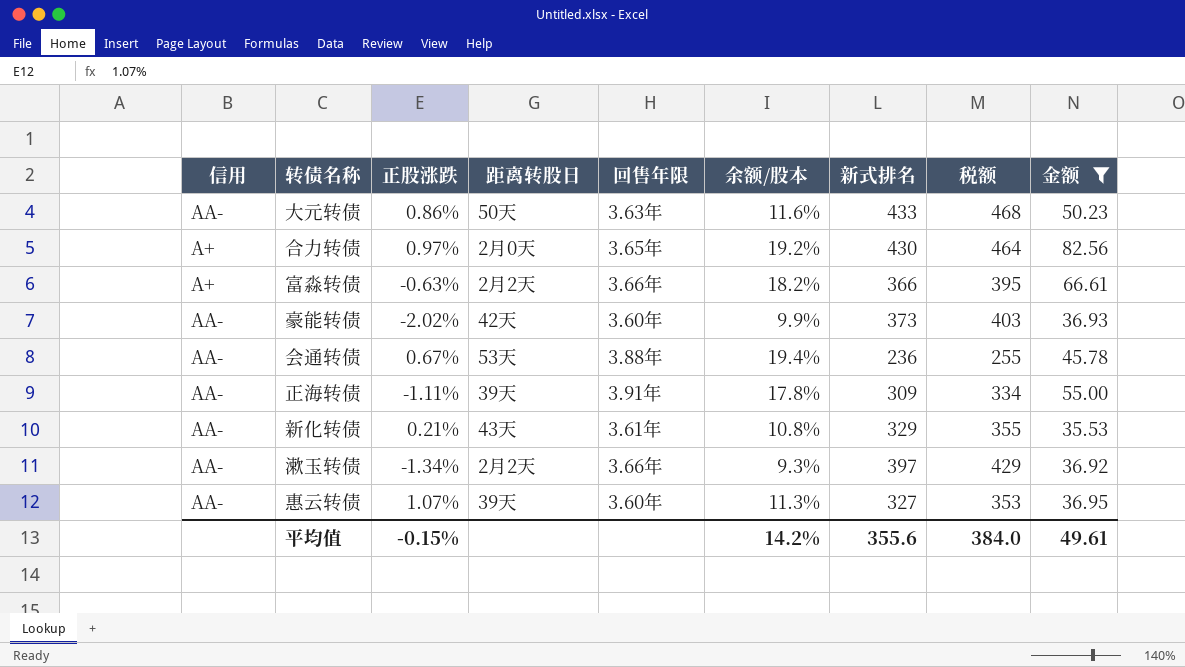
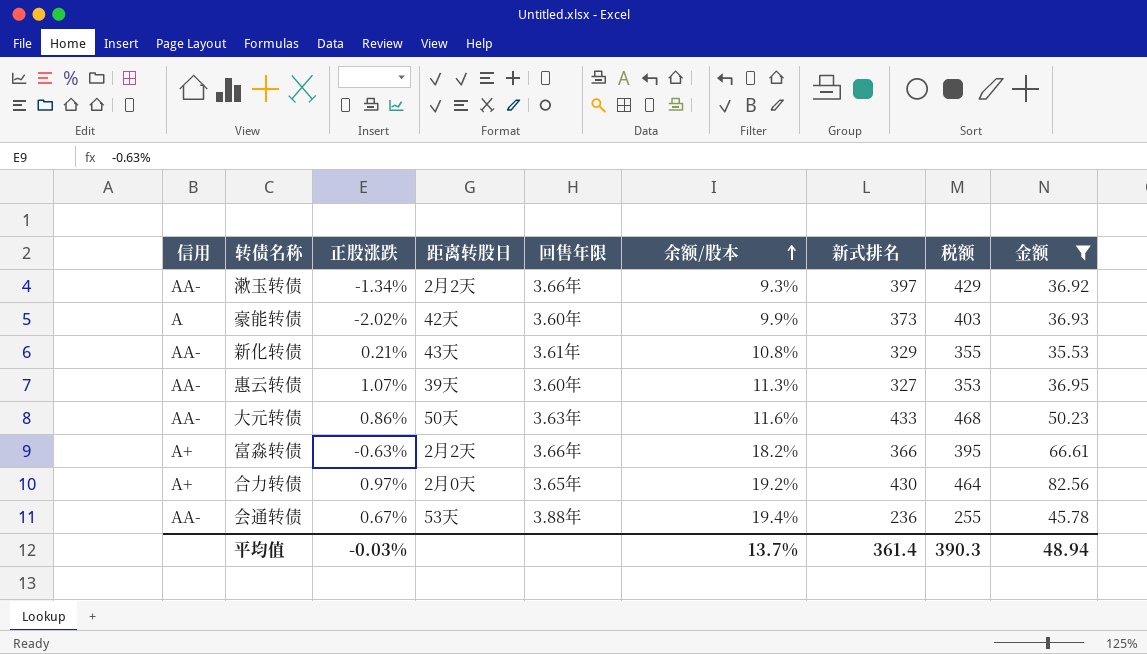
row order: none -> 余额/股本 ascending
row 正海转债: AA- | -1.11% | 39天 | 3.91年 | 17.8% | 309 | 334 | 55.00 -> none
豪能转债 | 信用: AA- -> A
平均值 | 正股涨跌: -0.15% -> -0.03%
平均值 | 余额/股本: 14.2% -> 13.7%
平均值 | 新式排名: 355.6 -> 361.4
平均值 | 税额: 384.0 -> 390.3
平均值 | 金额: 49.61 -> 48.94

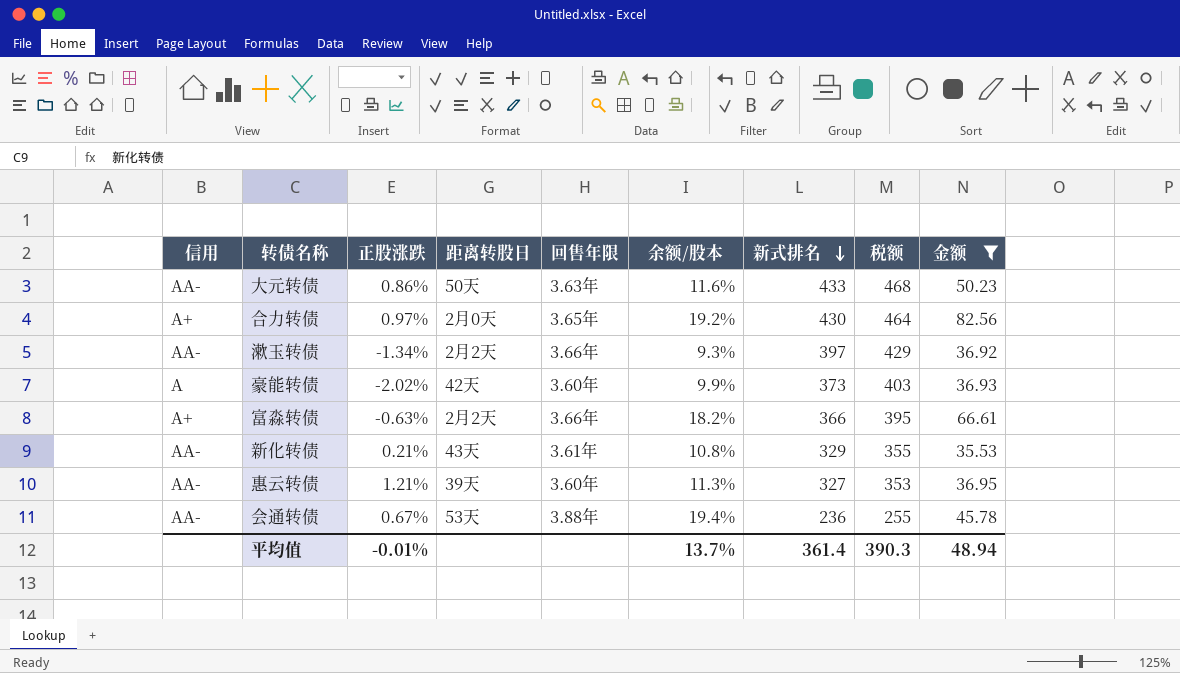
row order: 余额/股本 ascending -> 新式排名 descending
惠云转债 | 正股涨跌: 1.07% -> 1.21%
平均值 | 正股涨跌: -0.03% -> -0.01%

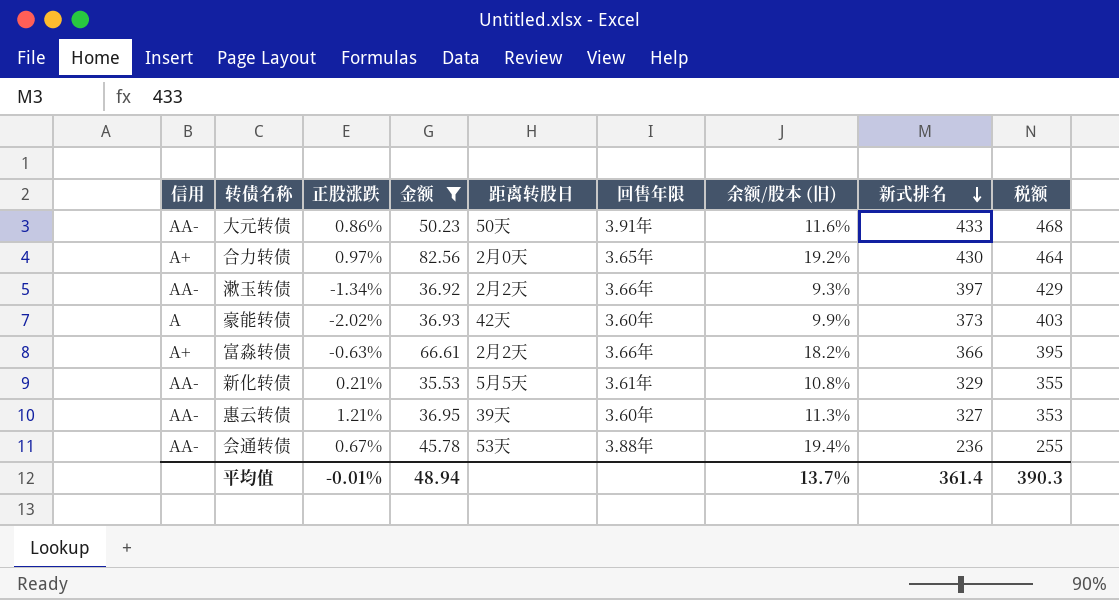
column 金额 | position: 9 -> 4
column name: 余额/股本 -> 余额/股本 (旧)
大元转债 | 回售年限: 3.63年 -> 3.91年
新化转债 | 距离转股日: 43天 -> 5月5天

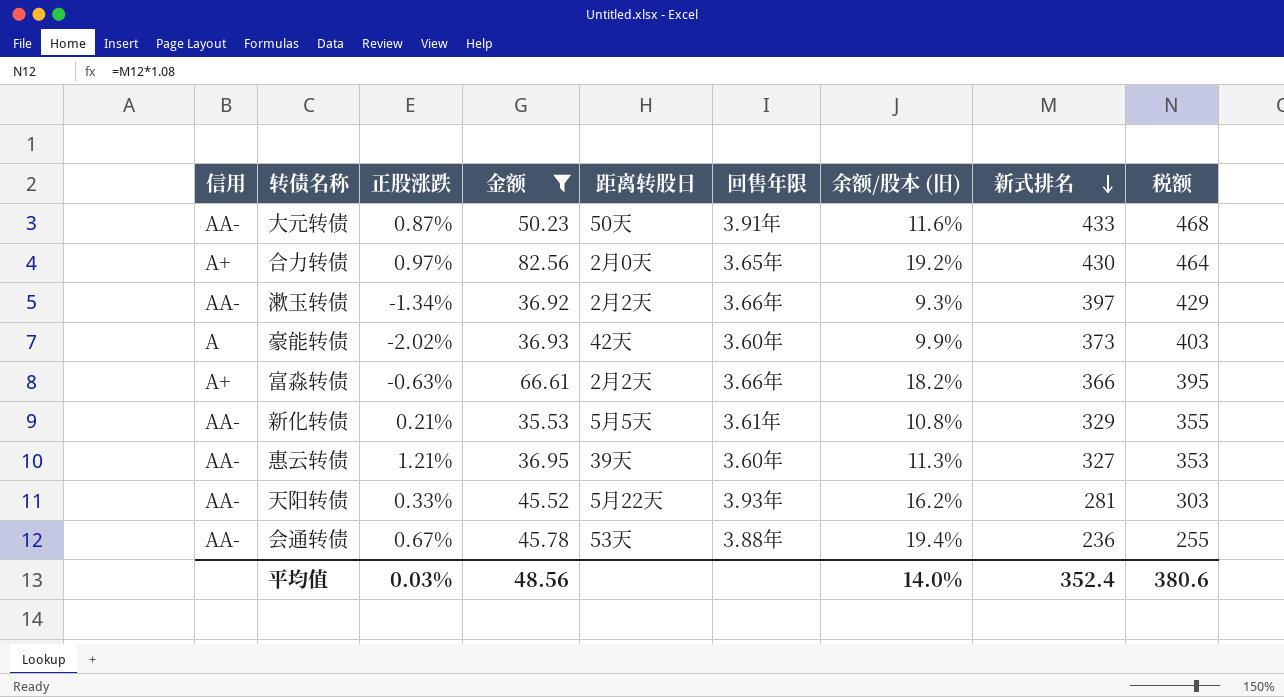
大元转债 | 正股涨跌: 0.86% -> 0.87%
row 天阳转债: none -> AA- | 0.33% | 45.52 | 5月22天 | 3.93年 | 16.2% | 281 | 303
平均值 | 正股涨跌: -0.01% -> 0.03%
平均值 | 金额: 48.94 -> 48.56
平均值 | 余额/股本 (旧): 13.7% -> 14.0%
平均值 | 新式排名: 361.4 -> 352.4
平均值 | 税额: 390.3 -> 380.6

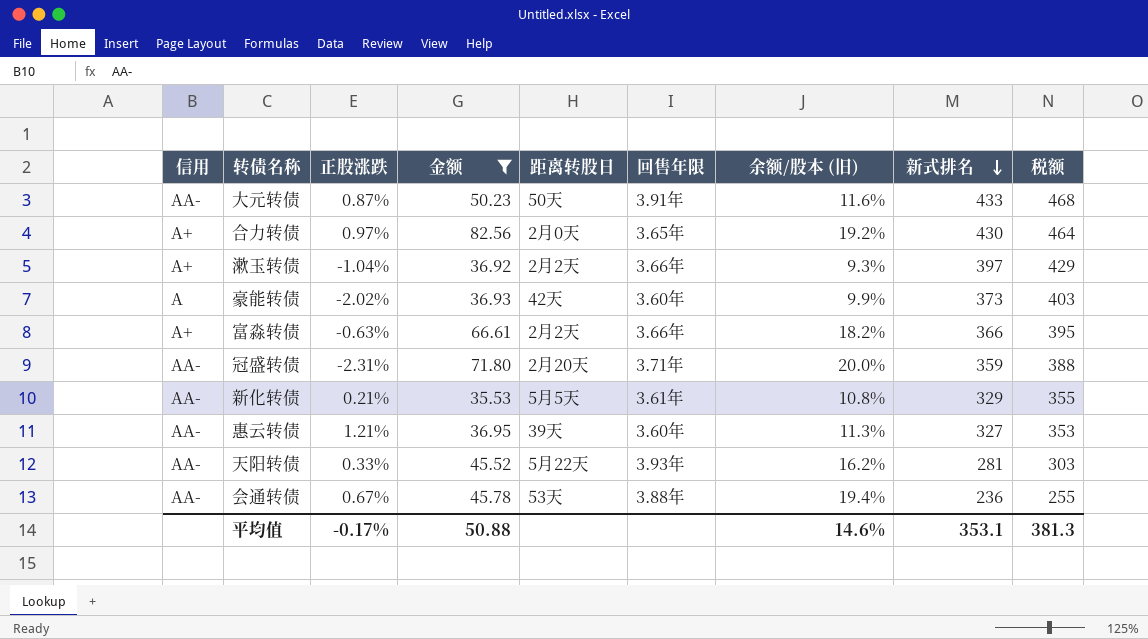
漱玉转债 | 信用: AA- -> A+
漱玉转债 | 正股涨跌: -1.34% -> -1.04%
row 冠盛转债: none -> AA- | -2.31% | 71.80 | 2月20天 | 3.71年 | 20.0% | 359 | 388
平均值 | 正股涨跌: 0.03% -> -0.17%
平均值 | 金额: 48.56 -> 50.88
平均值 | 余额/股本 (旧): 14.0% -> 14.6%
平均值 | 新式排名: 352.4 -> 353.1
平均值 | 税额: 380.6 -> 381.3

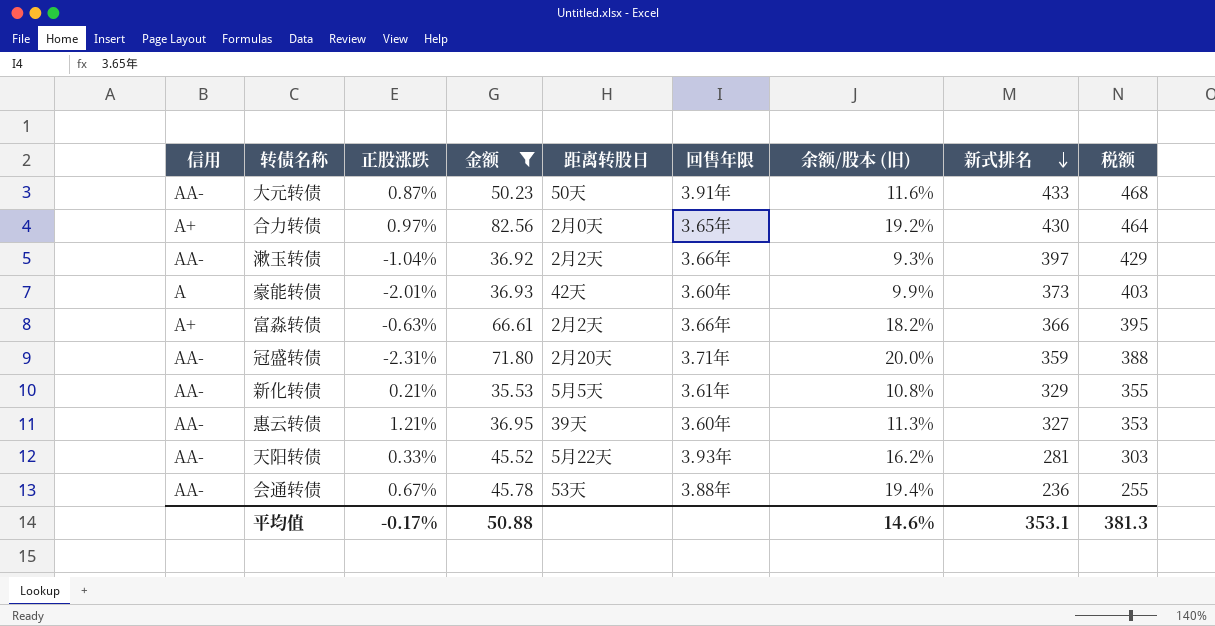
漱玉转债 | 信用: A+ -> AA-
豪能转债 | 正股涨跌: -2.02% -> -2.01%

